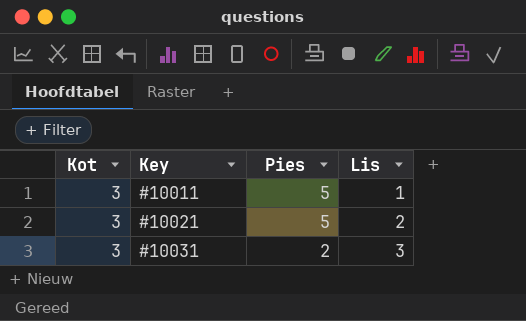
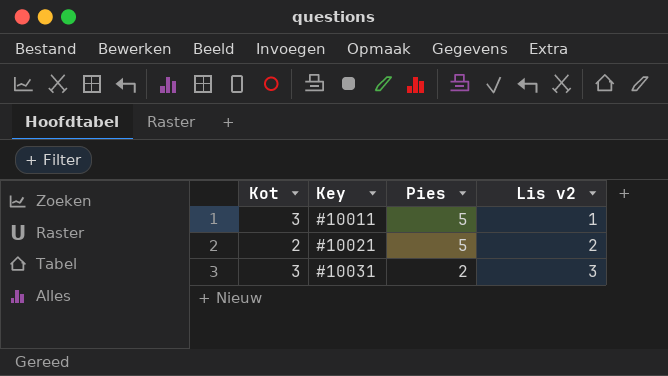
column name: Lis -> Lis v2
#10021 | Kot: 3 -> 2

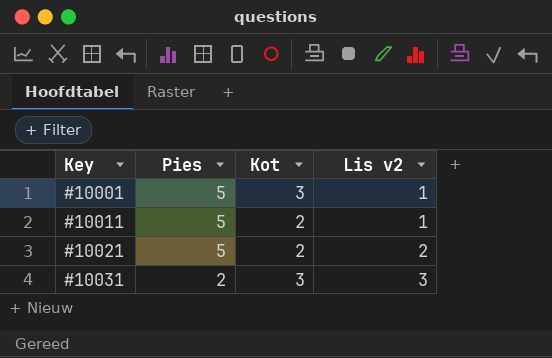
column Kot | position: 1 -> 3
row #10001: none -> 5 | 3 | 1
#10011 | Kot: 3 -> 2

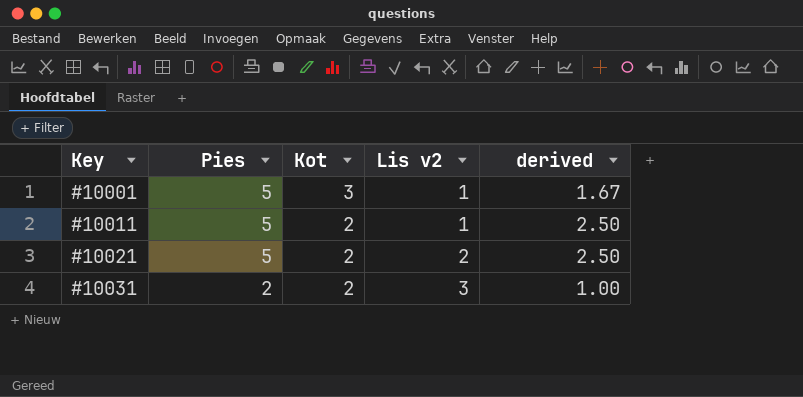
column derived | formula: none -> [Pies] / [Kot]
#10031 | Kot: 3 -> 2

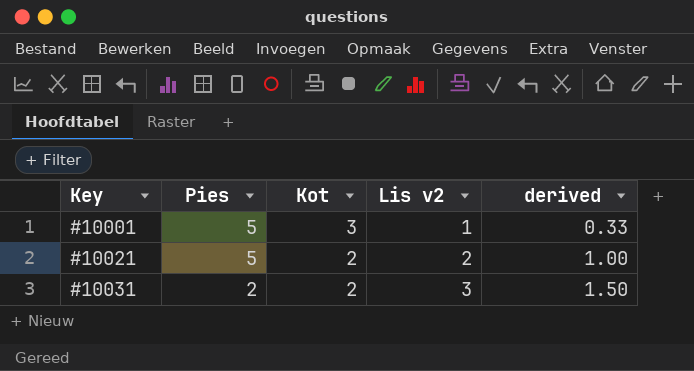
column derived | formula: [Pies] / [Kot] -> [Lis v2] / [Kot]
row #10011: 5 | 2 | 1 | 2.50 -> none

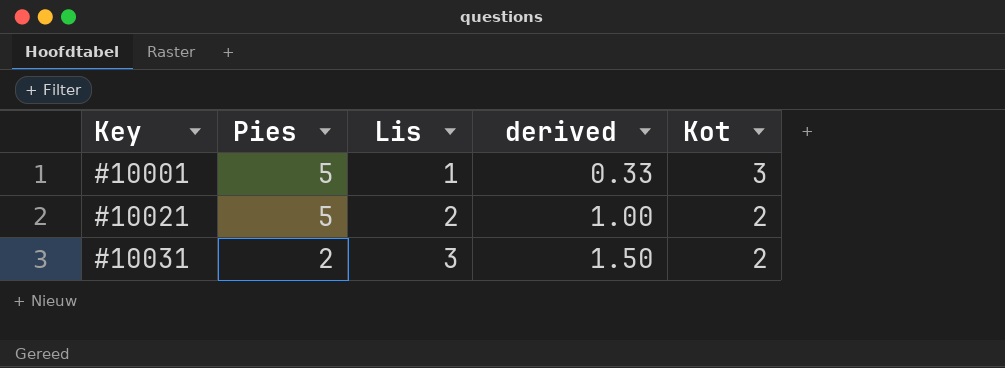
column name: Lis v2 -> Lis
column Kot | position: 3 -> 5

